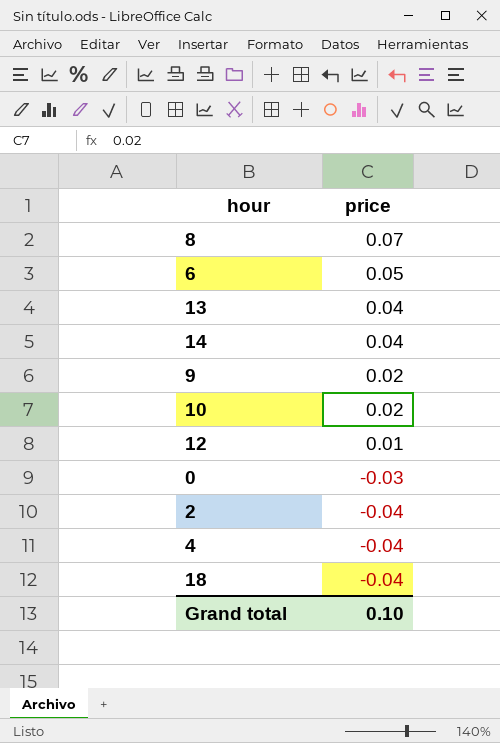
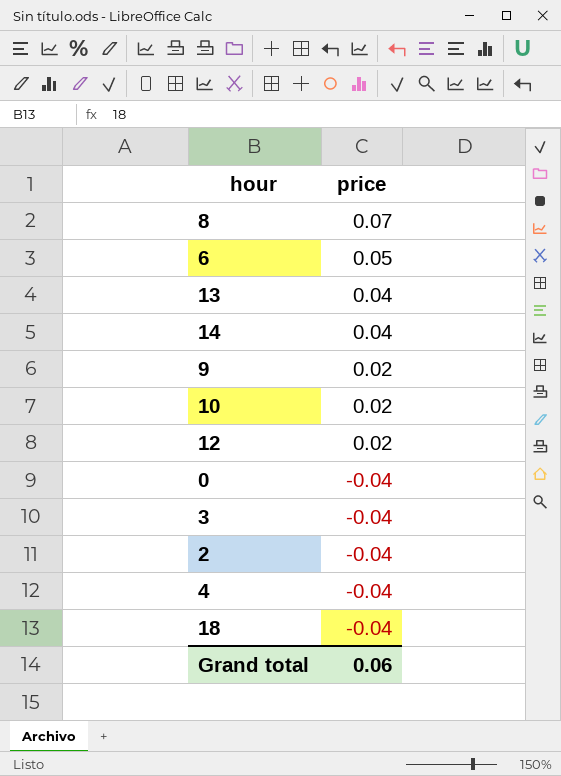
12 | price: 0.01 -> 0.02
0 | price: -0.03 -> -0.04
row 3: none -> -0.04
Grand total | price: 0.10 -> 0.06

